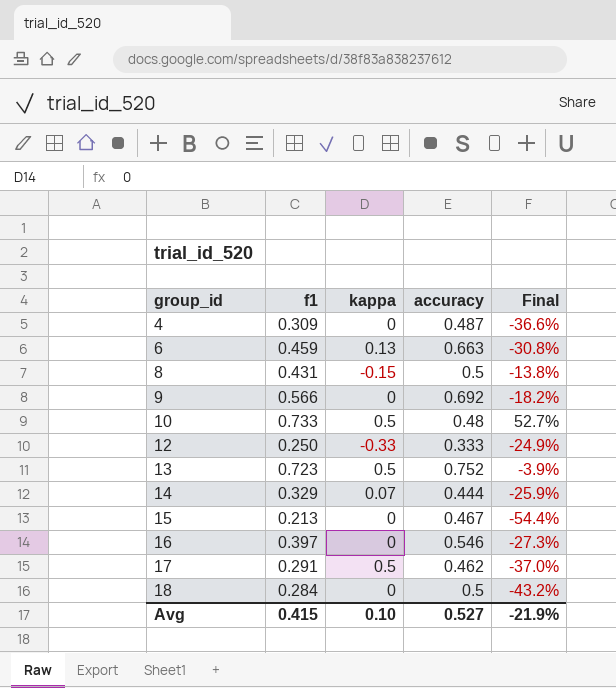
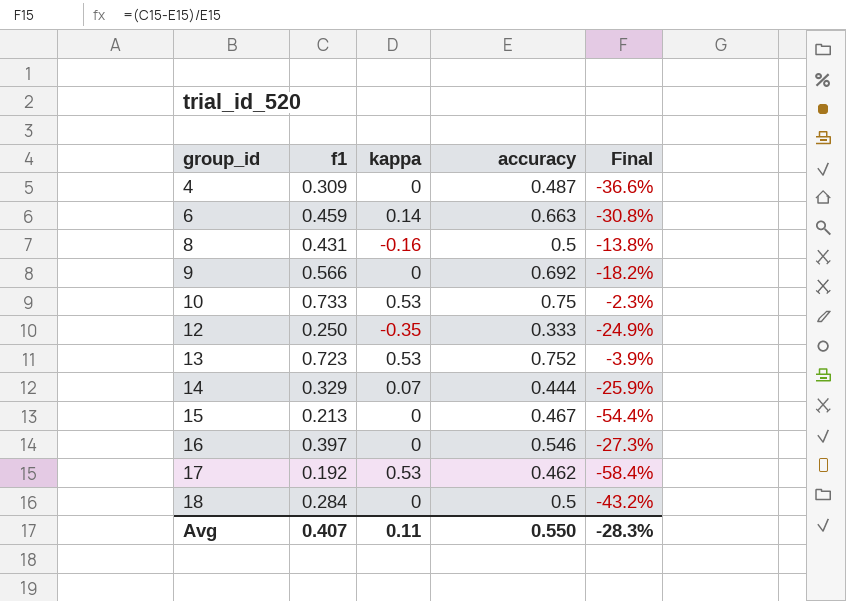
6 | kappa: 0.13 -> 0.14
8 | kappa: -0.15 -> -0.16
10 | kappa: 0.5 -> 0.53
10 | accuracy: 0.48 -> 0.75
10 | Final: 52.7% -> -2.3%
12 | kappa: -0.33 -> -0.35
13 | kappa: 0.5 -> 0.53
17 | f1: 0.291 -> 0.192
17 | kappa: 0.5 -> 0.53
17 | Final: -37.0% -> -58.4%
Avg | f1: 0.415 -> 0.407
Avg | kappa: 0.10 -> 0.11
Avg | accuracy: 0.527 -> 0.550
Avg | Final: -21.9% -> -28.3%

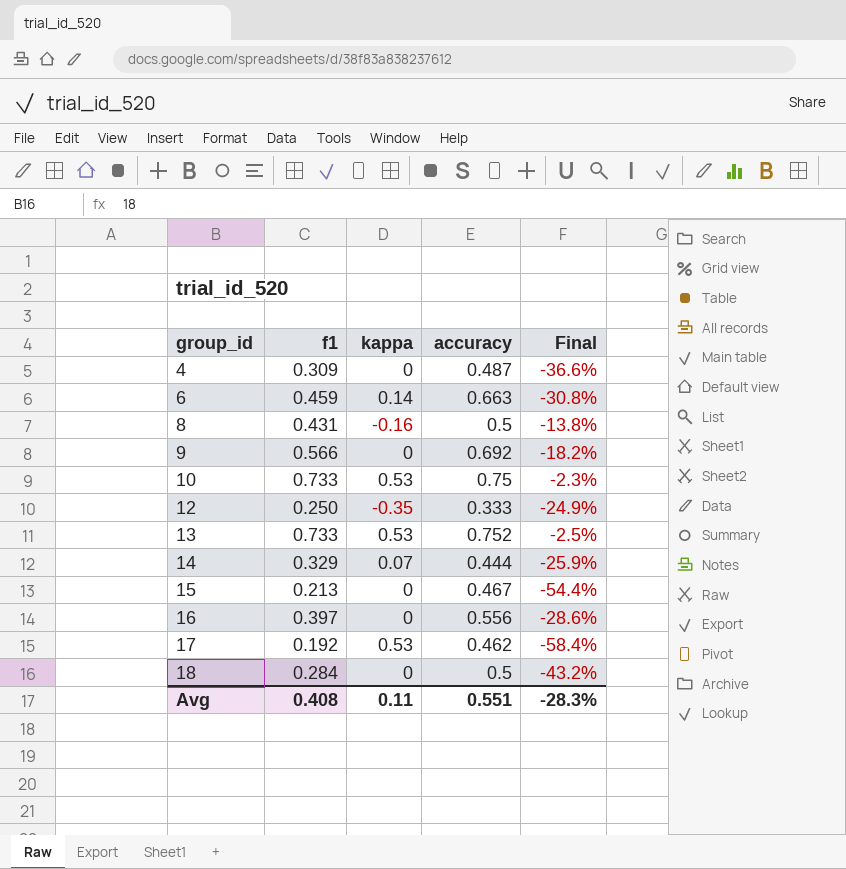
13 | f1: 0.723 -> 0.733
13 | Final: -3.9% -> -2.5%
16 | accuracy: 0.546 -> 0.556
16 | Final: -27.3% -> -28.6%
Avg | f1: 0.407 -> 0.408
Avg | accuracy: 0.550 -> 0.551

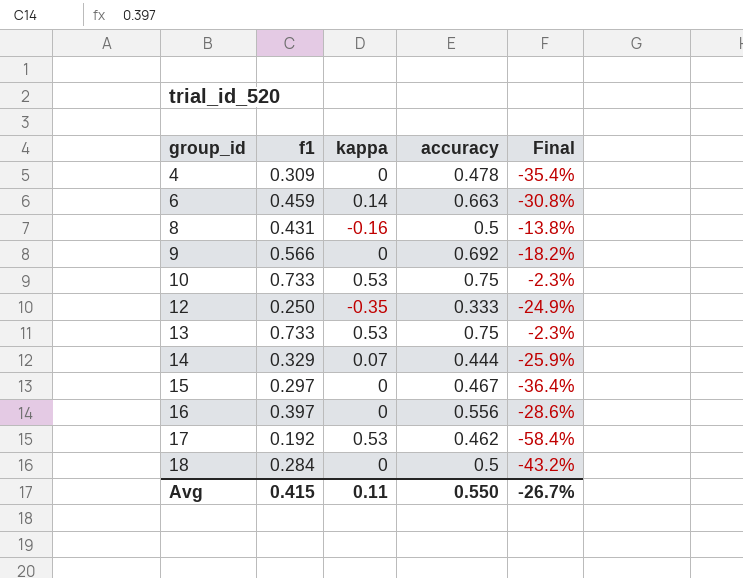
4 | accuracy: 0.487 -> 0.478
4 | Final: -36.6% -> -35.4%
13 | accuracy: 0.752 -> 0.75
13 | Final: -2.5% -> -2.3%
15 | f1: 0.213 -> 0.297
15 | Final: -54.4% -> -36.4%
Avg | f1: 0.408 -> 0.415
Avg | accuracy: 0.551 -> 0.550
Avg | Final: -28.3% -> -26.7%

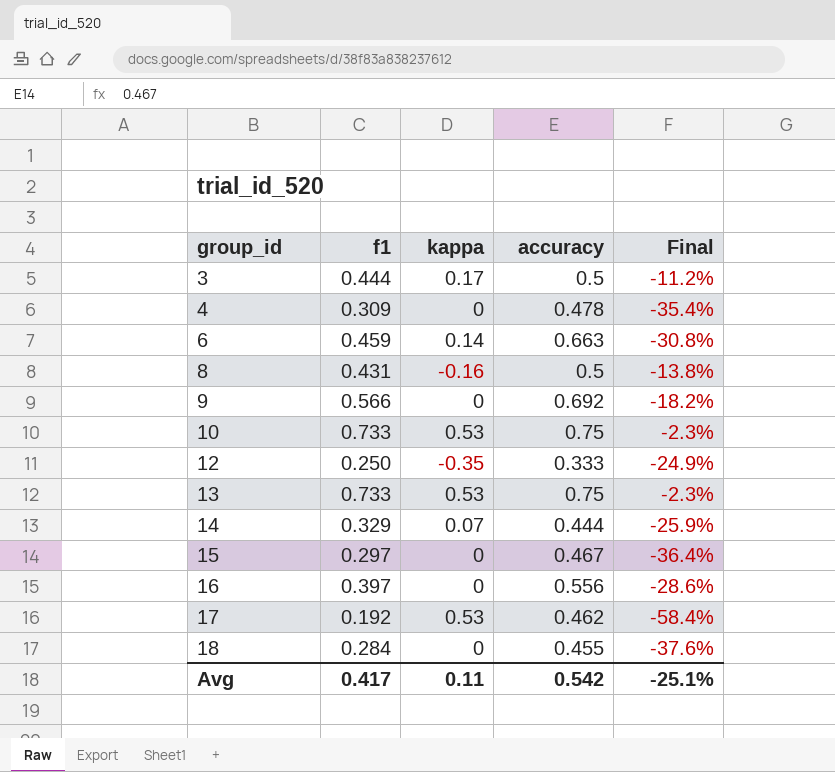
row 3: none -> 0.444 | 0.17 | 0.5 | -11.2%
18 | accuracy: 0.5 -> 0.455
18 | Final: -43.2% -> -37.6%
Avg | f1: 0.415 -> 0.417
Avg | accuracy: 0.550 -> 0.542
Avg | Final: -26.7% -> -25.1%

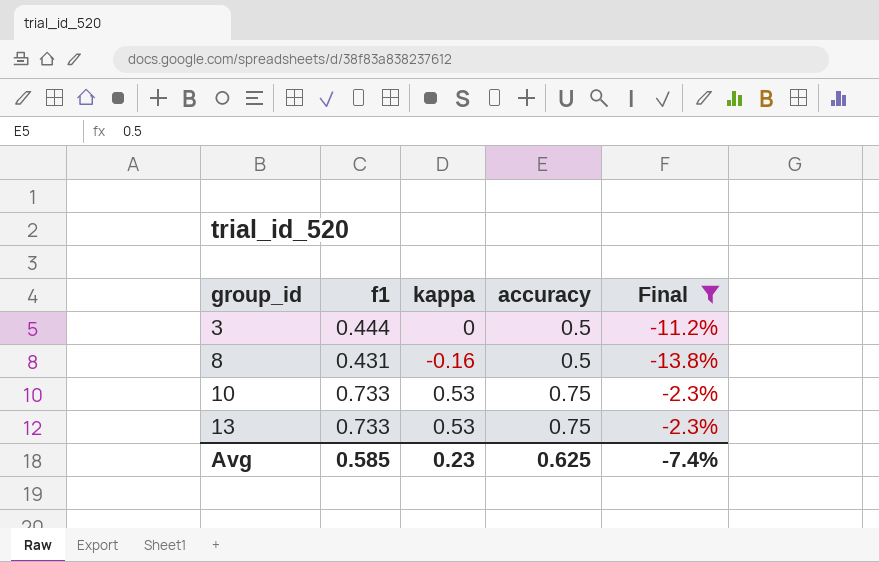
filter: none -> Final >= -13.8%
3 | kappa: 0.17 -> 0
Avg | f1: 0.417 -> 0.585
Avg | kappa: 0.11 -> 0.23
Avg | accuracy: 0.542 -> 0.625
Avg | Final: -25.1% -> -7.4%

